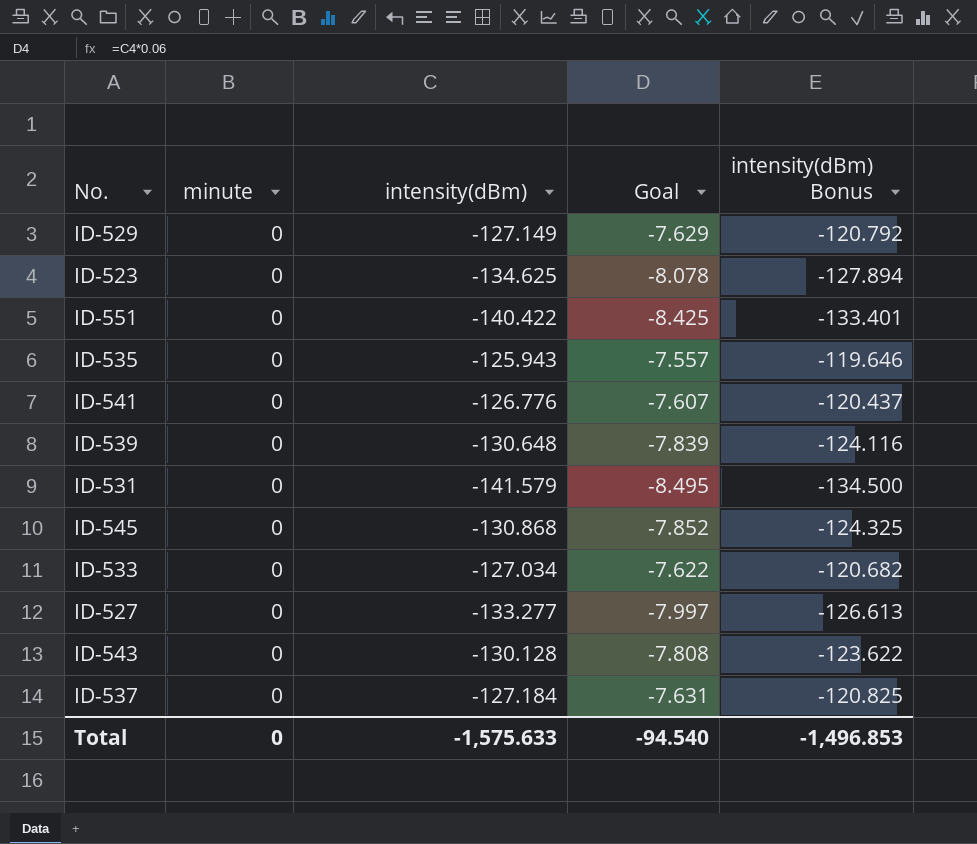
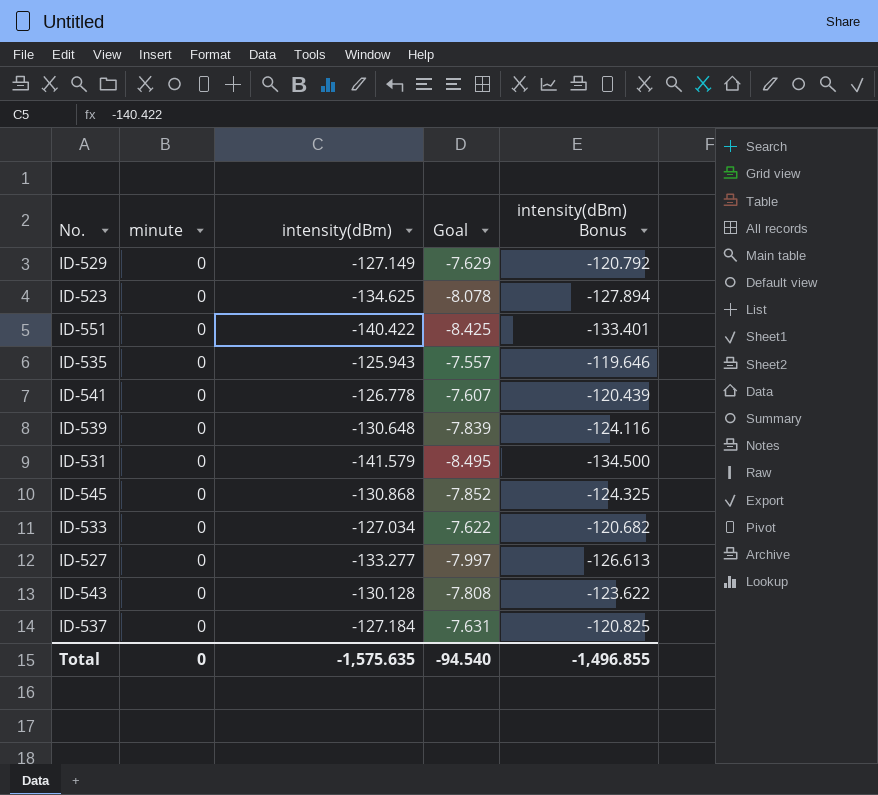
ID-541 | intensity(dBm): -126.776 -> -126.778
ID-541 | intensity(dBm) Bonus: -120.437 -> -120.439
Total | intensity(dBm): -1,575.633 -> -1,575.635
Total | intensity(dBm) Bonus: -1,496.853 -> -1,496.855

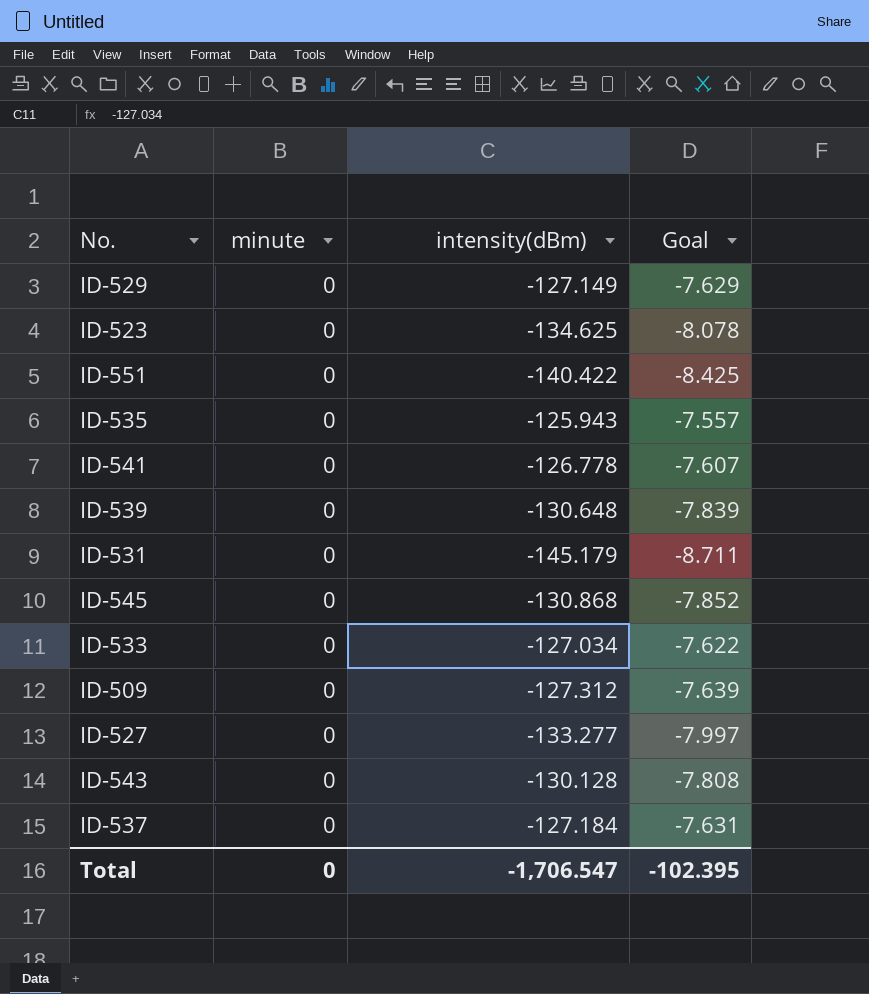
column intensity(dBm) Bonus | formula: [intensity(dBm)] * 0.95 -> none
ID-531 | intensity(dBm): -141.579 -> -145.179
ID-531 | Goal: -8.495 -> -8.711
row ID-509: none -> 0 | -127.312 | -7.639
Total | intensity(dBm): -1,575.635 -> -1,706.547
Total | Goal: -94.540 -> -102.395

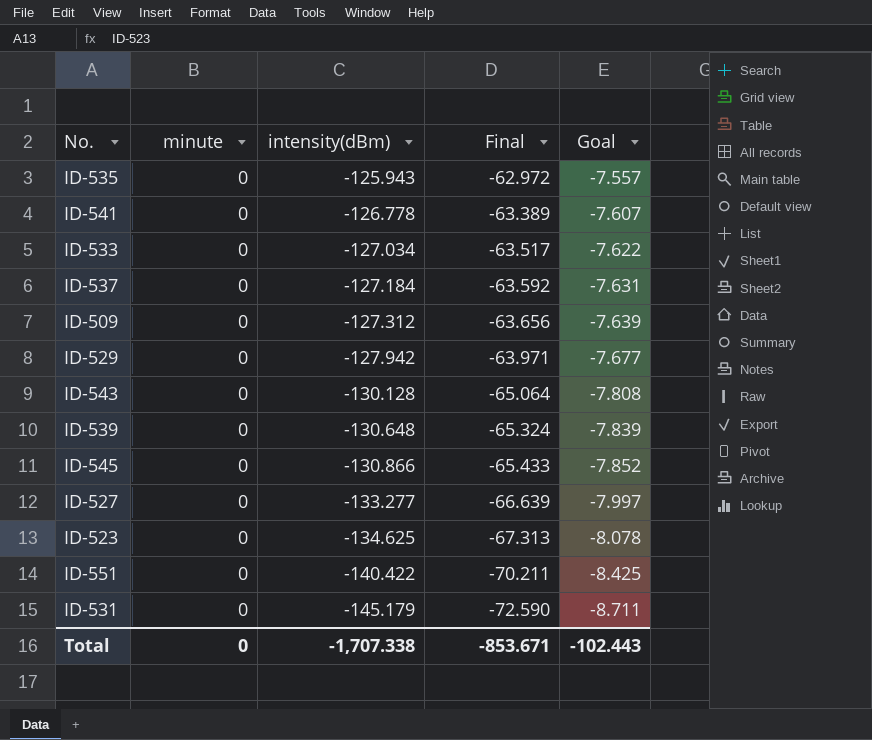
row order: none -> intensity(dBm) descending
column Final | formula: none -> [intensity(dBm)] * 0.5
ID-529 | intensity(dBm): -127.149 -> -127.942
ID-529 | Goal: -7.629 -> -7.677
ID-545 | intensity(dBm): -130.868 -> -130.866
Total | intensity(dBm): -1,706.547 -> -1,707.338
Total | Goal: -102.395 -> -102.443

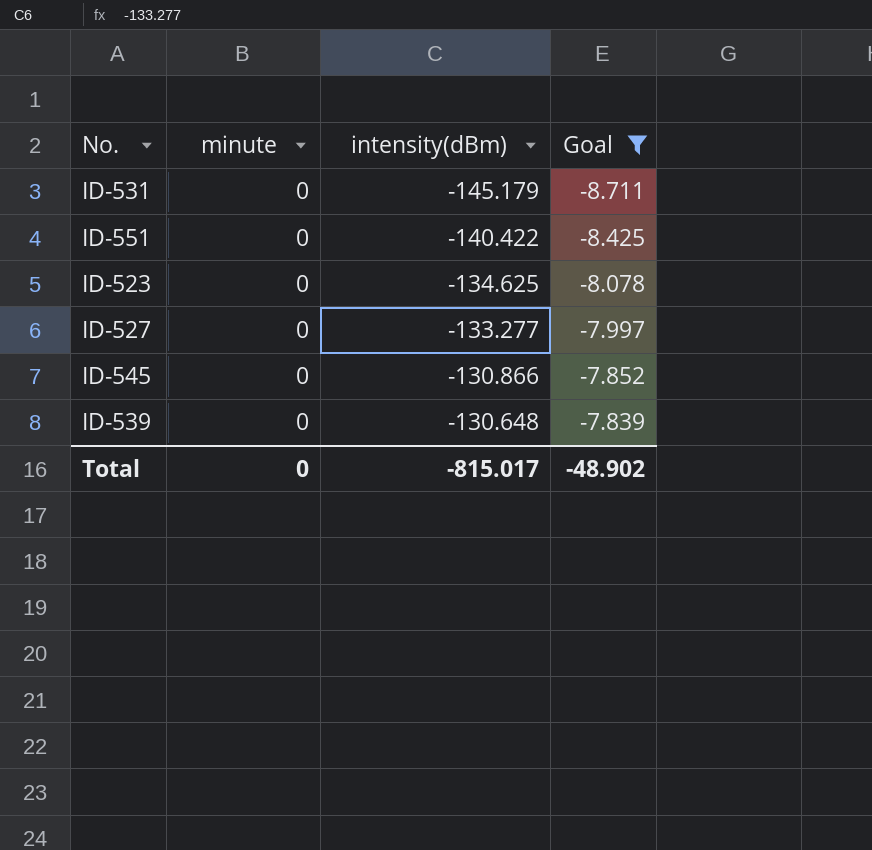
filter: none -> Goal <= -7.839
row order: intensity(dBm) descending -> intensity(dBm) ascending
column Final | formula: [intensity(dBm)] * 0.5 -> none
Total | intensity(dBm): -1,707.338 -> -815.017
Total | Goal: -102.443 -> -48.902

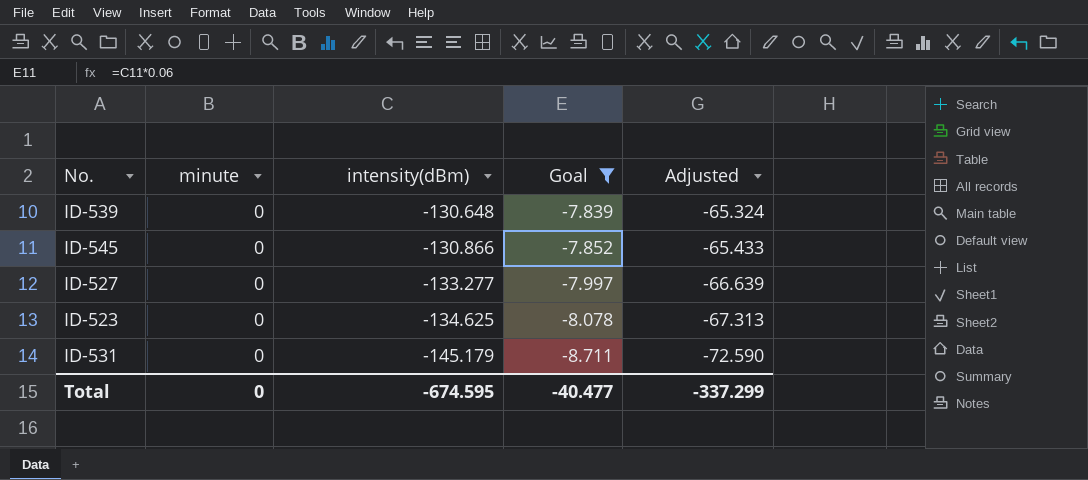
row order: intensity(dBm) ascending -> intensity(dBm) descending
column Adjusted | formula: none -> [intensity(dBm)] * 0.5
row ID-551: 0 | -140.422 | -8.425 -> none
Total | intensity(dBm): -815.017 -> -674.595
Total | Goal: -48.902 -> -40.477

